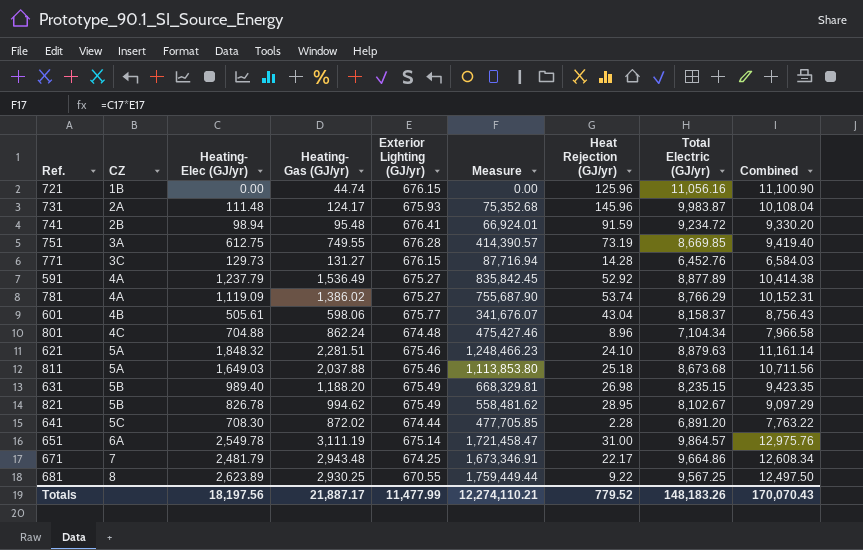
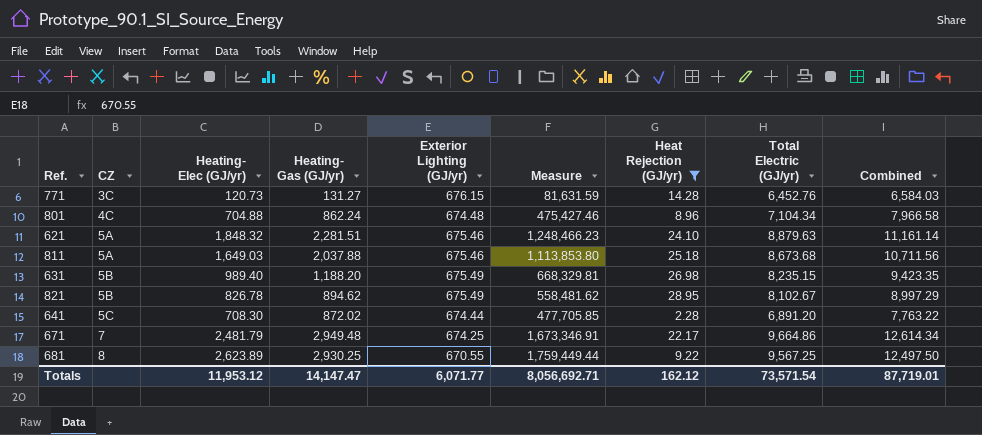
filter: none -> Heat Rejection (GJ/yr) <= 28.95
771 | Heating- Elec (GJ/yr): 129.73 -> 120.73
771 | Measure: 87,716.94 -> 81,631.59
821 | Heating- Gas (GJ/yr): 994.62 -> 894.62
821 | Combined: 9,097.29 -> 8,997.29
671 | Heating- Gas (GJ/yr): 2,943.48 -> 2,949.48
671 | Combined: 12,608.34 -> 12,614.34
Totals | Heating- Elec (GJ/yr): 18,197.56 -> 11,953.12
Totals | Heating- Gas (GJ/yr): 21,887.17 -> 14,147.47
Totals | Exterior Lighting (GJ/yr): 11,477.99 -> 6,071.77
Totals | Measure: 12,274,110.21 -> 8,056,692.71
Totals | Heat Rejection (GJ/yr): 779.52 -> 162.12
Totals | Total Electric (GJ/yr): 148,183.26 -> 73,571.54
Totals | Combined: 170,070.43 -> 87,719.01

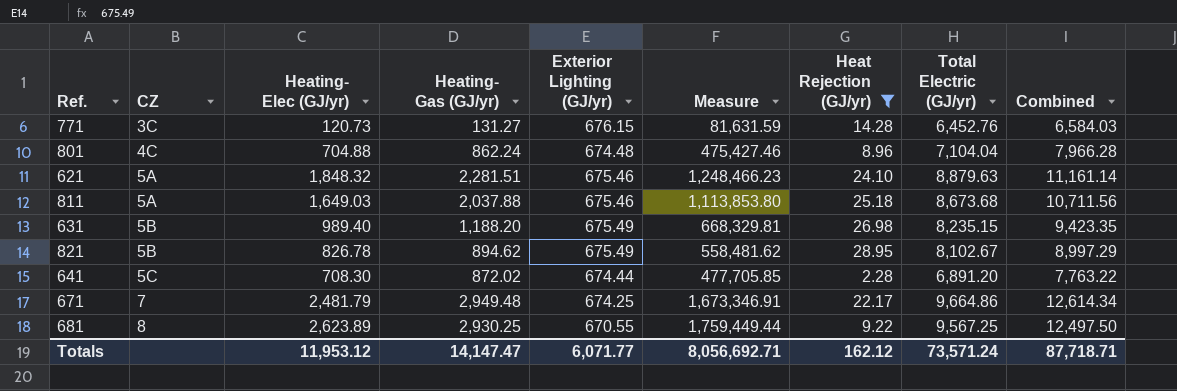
801 | Total Electric (GJ/yr): 7,104.34 -> 7,104.04
801 | Combined: 7,966.58 -> 7,966.28
Totals | Total Electric (GJ/yr): 73,571.54 -> 73,571.24
Totals | Combined: 87,719.01 -> 87,718.71

